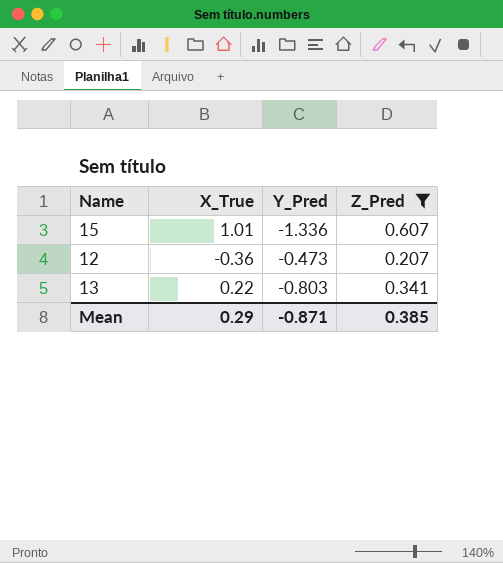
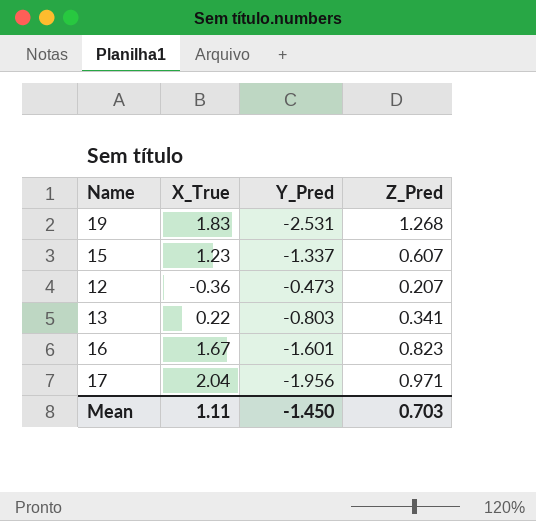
filter: Z_Pred <= 0.607 -> none
15 | X_True: 1.01 -> 1.23
15 | Y_Pred: -1.336 -> -1.337
Mean | X_True: 0.29 -> 1.11
Mean | Y_Pred: -0.871 -> -1.450
Mean | Z_Pred: 0.385 -> 0.703

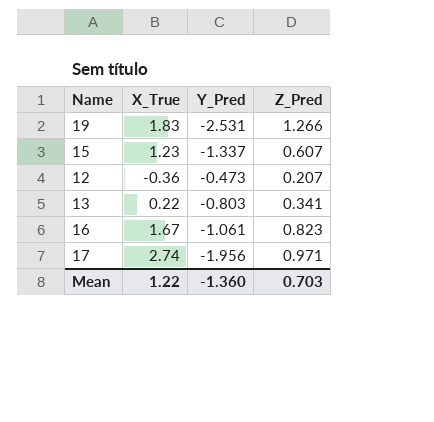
19 | Z_Pred: 1.268 -> 1.266
16 | Y_Pred: -1.601 -> -1.061
17 | X_True: 2.04 -> 2.74
Mean | X_True: 1.11 -> 1.22
Mean | Y_Pred: -1.450 -> -1.360

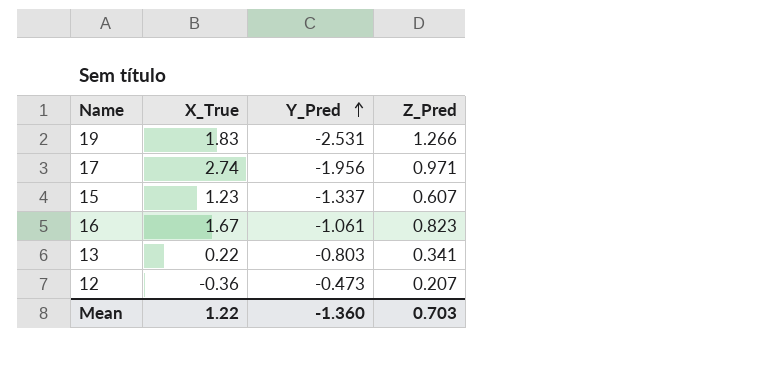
row order: none -> Y_Pred ascending

